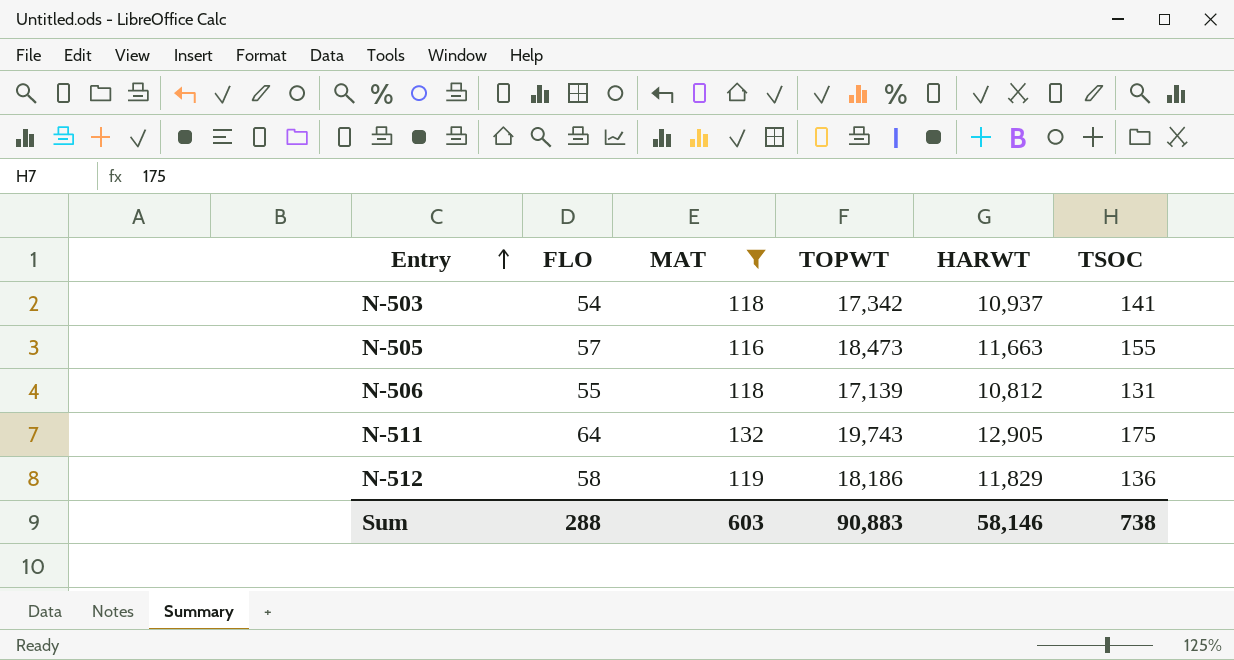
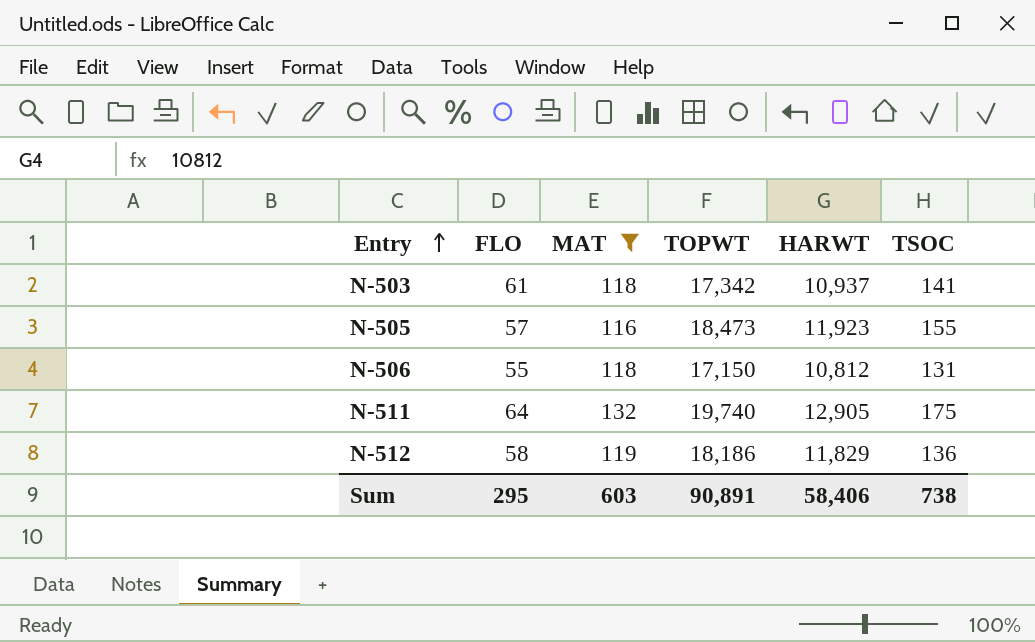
N-503 | FLO: 54 -> 61
N-505 | HARWT: 11,663 -> 11,923
N-506 | TOPWT: 17,139 -> 17,150
N-511 | TOPWT: 19,743 -> 19,740
Sum | FLO: 288 -> 295
Sum | TOPWT: 90,883 -> 90,891
Sum | HARWT: 58,146 -> 58,406

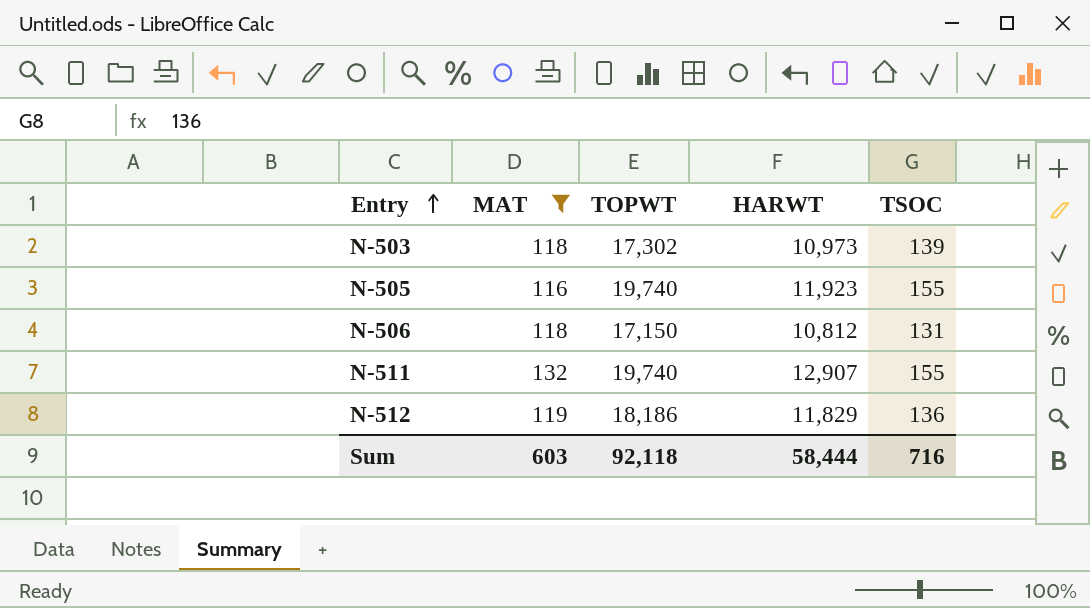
column FLO | position: 2 -> none
N-503 | TOPWT: 17,342 -> 17,302
N-503 | HARWT: 10,937 -> 10,973
N-503 | TSOC: 141 -> 139
N-505 | TOPWT: 18,473 -> 19,740
N-511 | HARWT: 12,905 -> 12,907
N-511 | TSOC: 175 -> 155
Sum | TOPWT: 90,891 -> 92,118
Sum | HARWT: 58,406 -> 58,444
Sum | TSOC: 738 -> 716

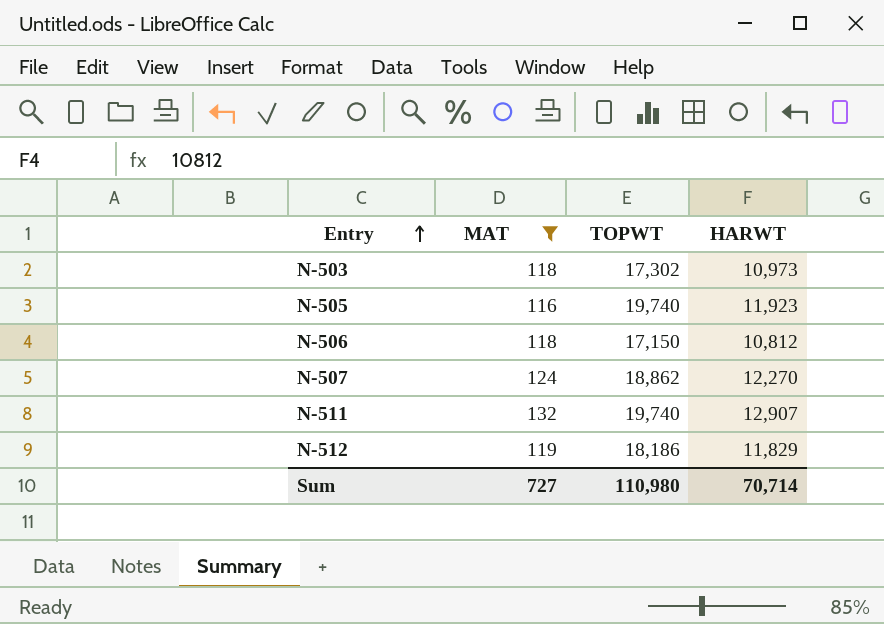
column TSOC | position: 5 -> none
row N-507: none -> 124 | 18,862 | 12,270
Sum | MAT: 603 -> 727
Sum | TOPWT: 92,118 -> 110,980
Sum | HARWT: 58,444 -> 70,714

